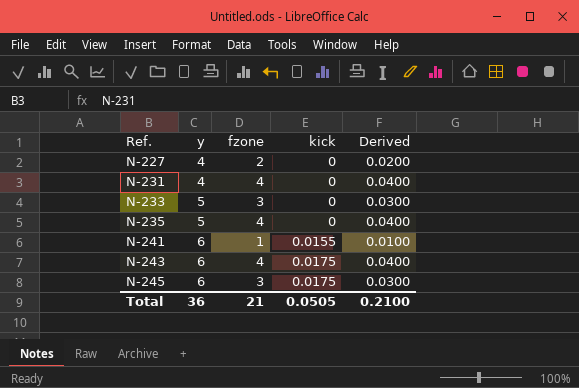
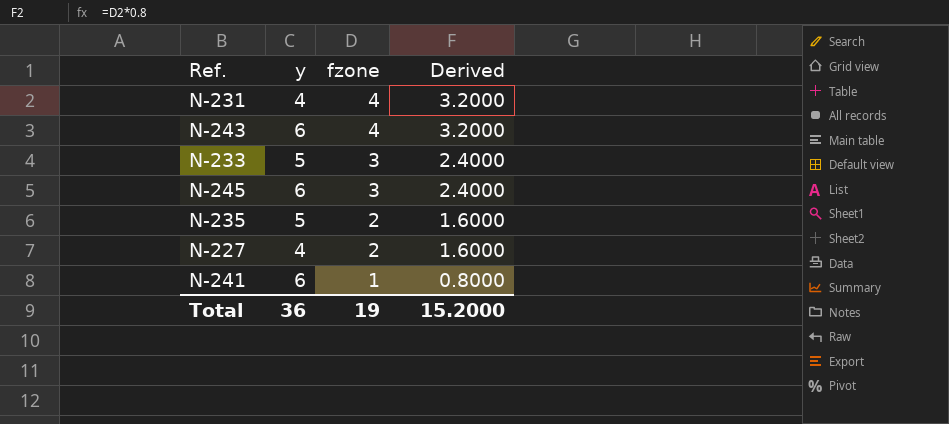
row order: Ref. ascending -> fzone descending
column kick | position: 4 -> none
column Derived | formula: [fzone] * 0.01 -> [fzone] * 0.8
N-235 | fzone: 4 -> 2
Total | fzone: 21 -> 19
Total | Derived: 0.2100 -> 15.2000

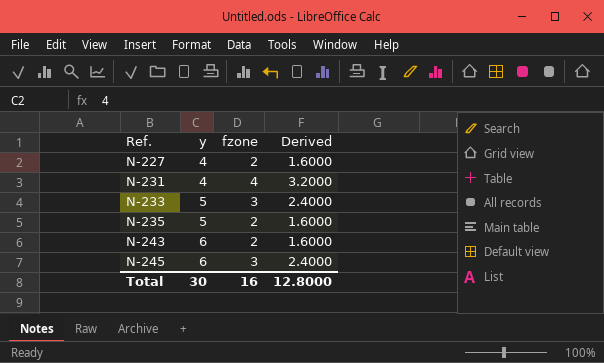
row order: fzone descending -> Ref. ascending
row N-241: 6 | 1 | 0.8000 -> none
N-243 | fzone: 4 -> 2
N-243 | Derived: 3.2000 -> 1.6000
Total | y: 36 -> 30
Total | fzone: 19 -> 16
Total | Derived: 15.2000 -> 12.8000

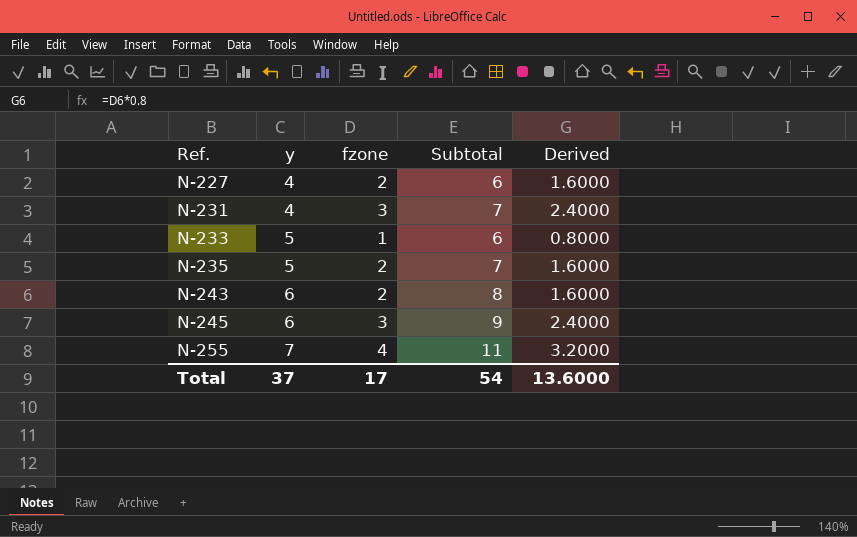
column Subtotal | formula: none -> [y] + [fzone]
N-231 | fzone: 4 -> 3
N-231 | Derived: 3.2000 -> 2.4000
N-233 | fzone: 3 -> 1
N-233 | Derived: 2.4000 -> 0.8000
row N-255: none -> 7 | 4 | 11 | 3.2000
Total | y: 30 -> 37
Total | fzone: 16 -> 17
Total | Derived: 12.8000 -> 13.6000

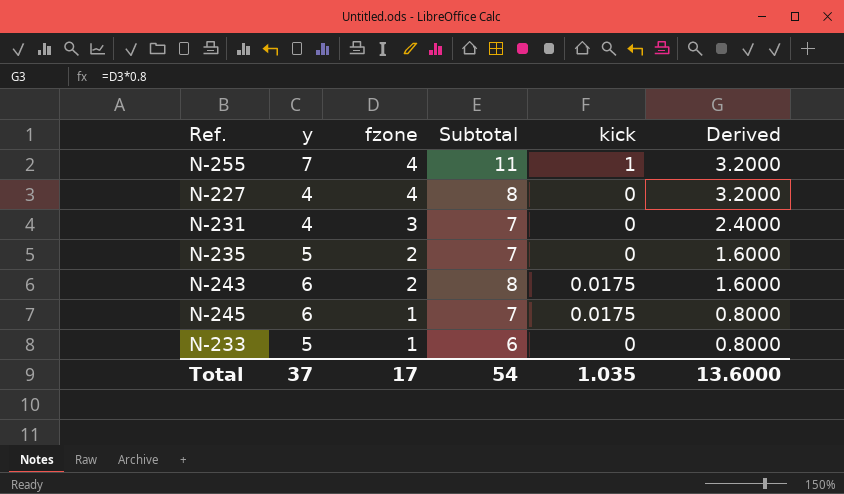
row order: Ref. ascending -> fzone descending
column kick | position: none -> 5
N-227 | fzone: 2 -> 4
N-227 | Subtotal: 6 -> 8
N-227 | Derived: 1.6000 -> 3.2000
N-245 | fzone: 3 -> 1
N-245 | Subtotal: 9 -> 7
N-245 | Derived: 2.4000 -> 0.8000

